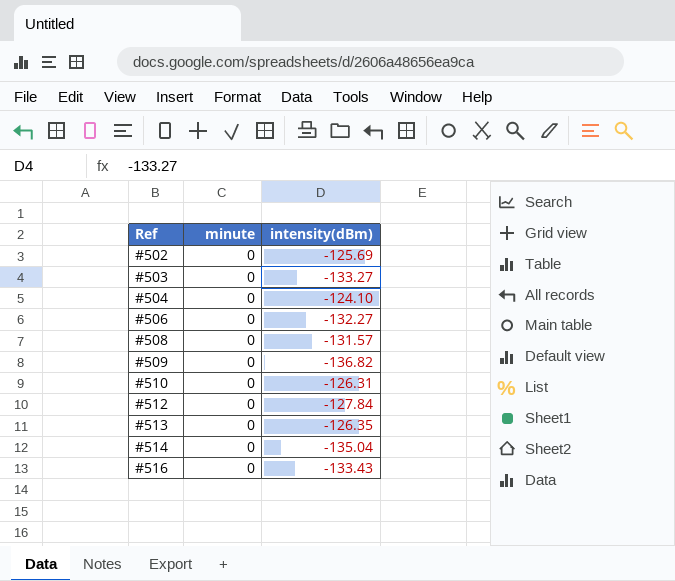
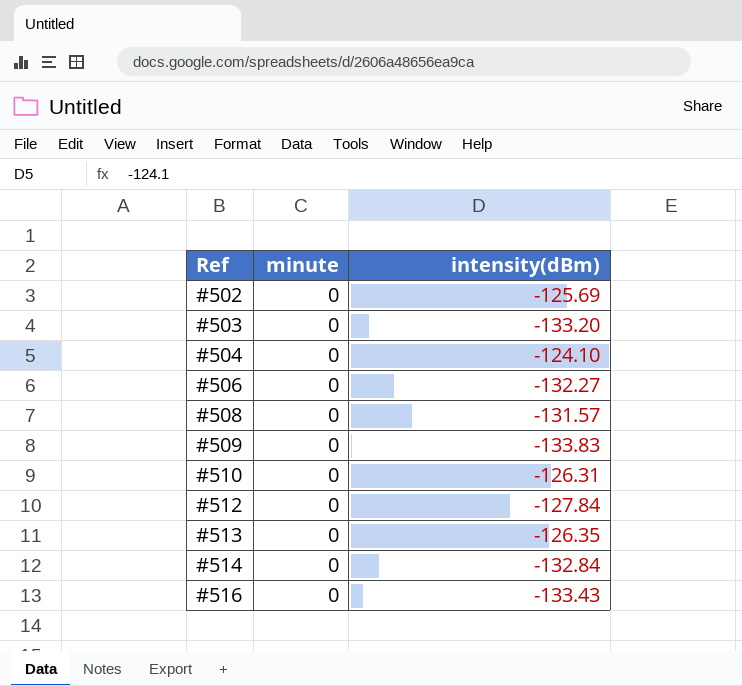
#503 | intensity(dBm): -133.27 -> -133.20
#509 | intensity(dBm): -136.82 -> -133.83
#514 | intensity(dBm): -135.04 -> -132.84

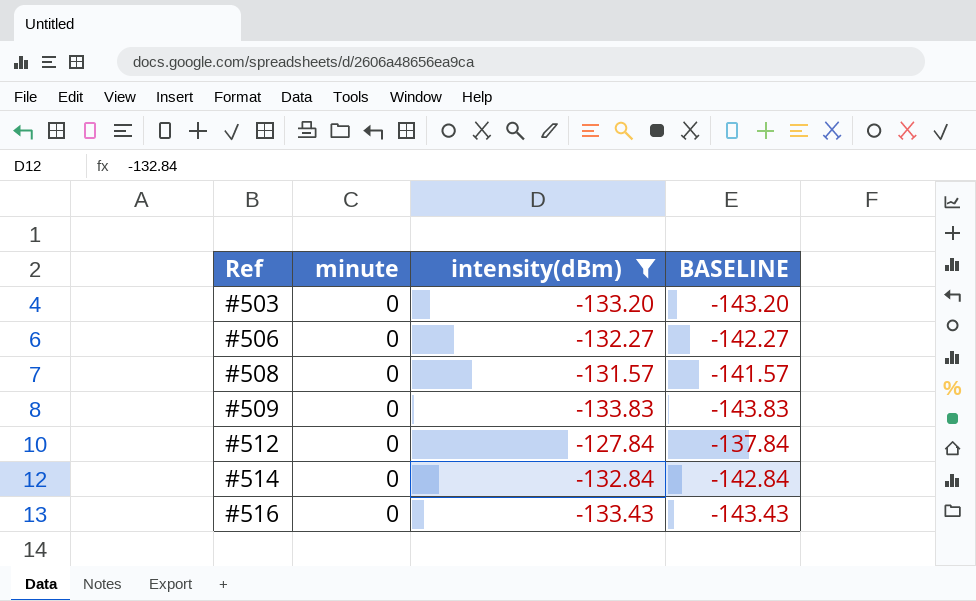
filter: none -> intensity(dBm) <= -127.84
column BASELINE | formula: none -> [intensity(dBm)] - 10

